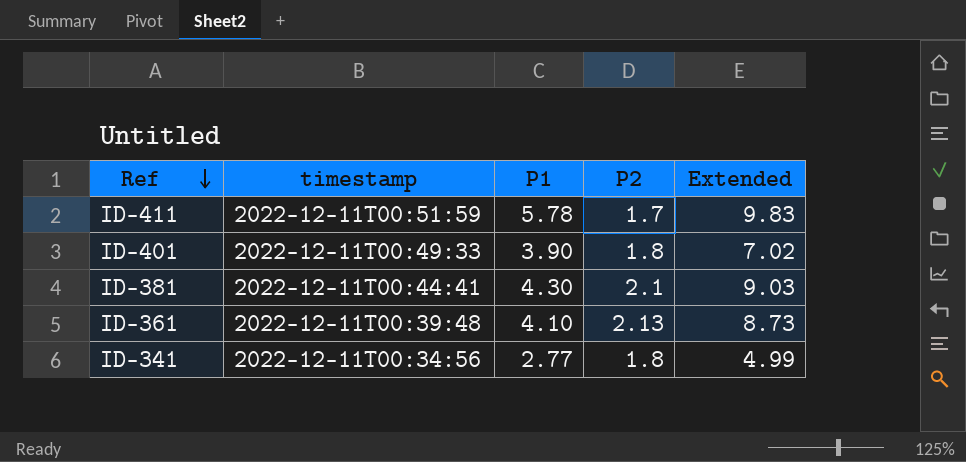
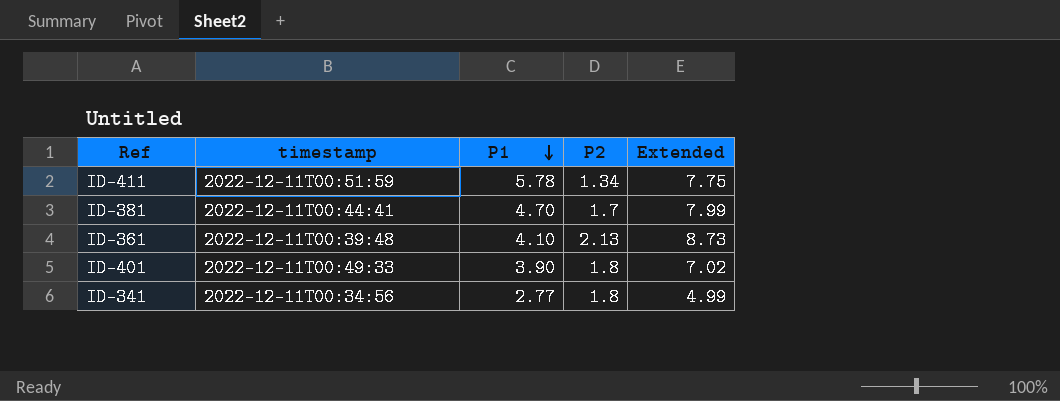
row order: Ref descending -> P1 descending
ID-411 | P2: 1.7 -> 1.34
ID-411 | Extended: 9.83 -> 7.75
ID-381 | P1: 4.30 -> 4.70
ID-381 | P2: 2.1 -> 1.7
ID-381 | Extended: 9.03 -> 7.99

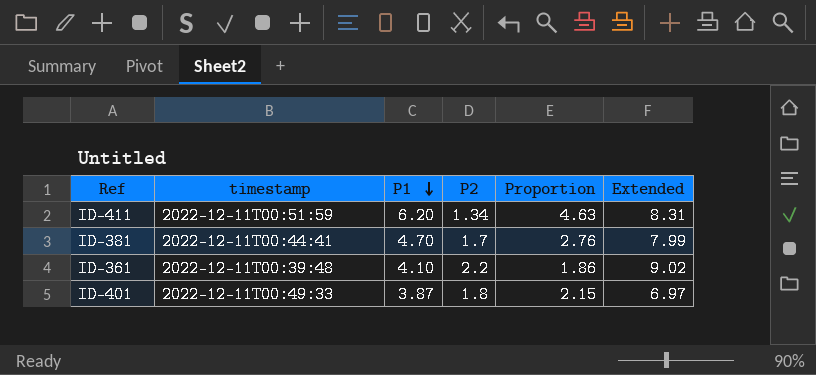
column Proportion | formula: none -> [P1] / [P2]
row ID-341: 2022-12-11T00:34:56 | 2.77 | 1.8 | 4.99 -> none
ID-411 | P1: 5.78 -> 6.20
ID-411 | Extended: 7.75 -> 8.31
ID-361 | P2: 2.13 -> 2.2
ID-361 | Extended: 8.73 -> 9.02
ID-401 | P1: 3.90 -> 3.87
ID-401 | Extended: 7.02 -> 6.97

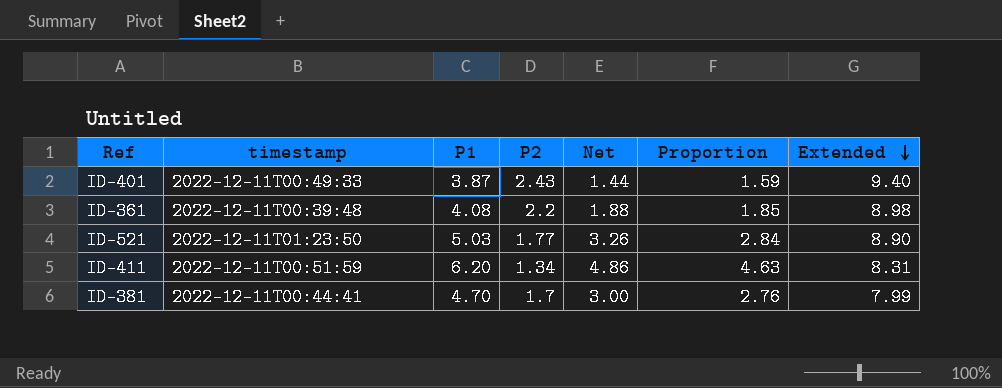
row order: P1 descending -> Extended descending
column Net | formula: none -> [P1] - [P2]
ID-401 | P2: 1.8 -> 2.43
ID-401 | Proportion: 2.15 -> 1.59
ID-401 | Extended: 6.97 -> 9.40
ID-361 | P1: 4.10 -> 4.08
ID-361 | Proportion: 1.86 -> 1.85
ID-361 | Extended: 9.02 -> 8.98
row ID-521: none -> 2022-12-11T01:23:50 | 5.03 | 1.77 | 3.26 | 2.84 | 8.90

